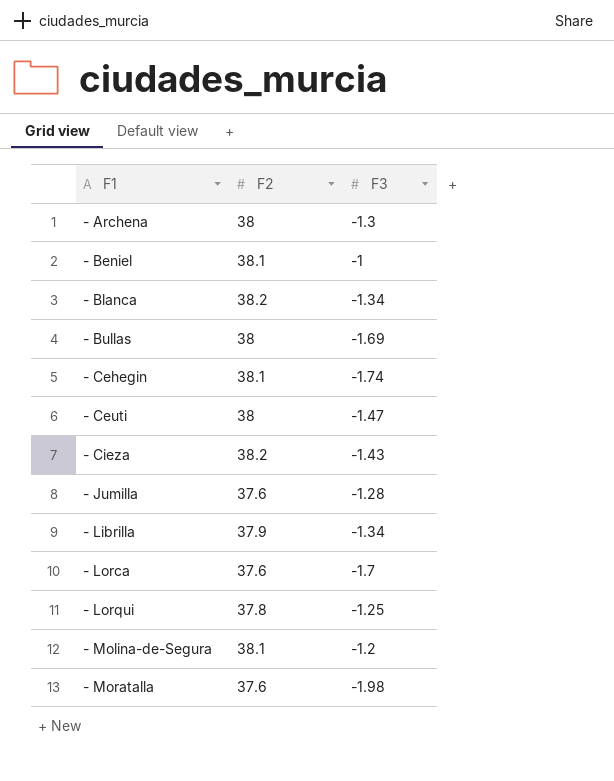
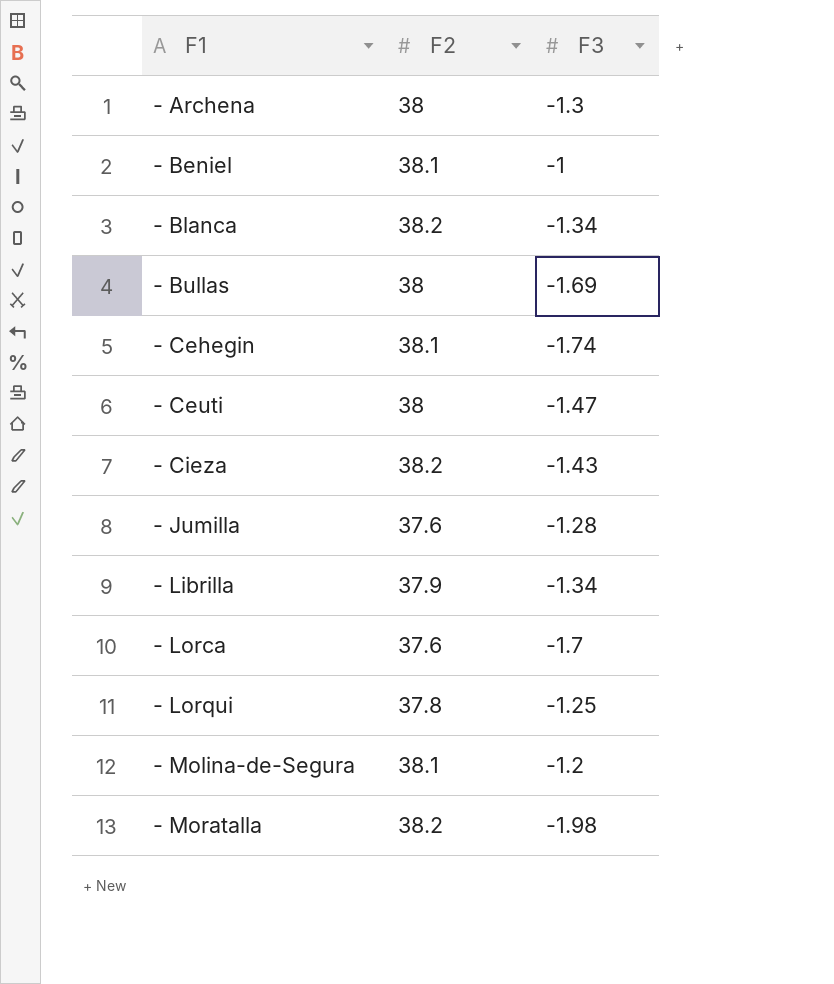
- Moratalla | F2: 37.6 -> 38.2

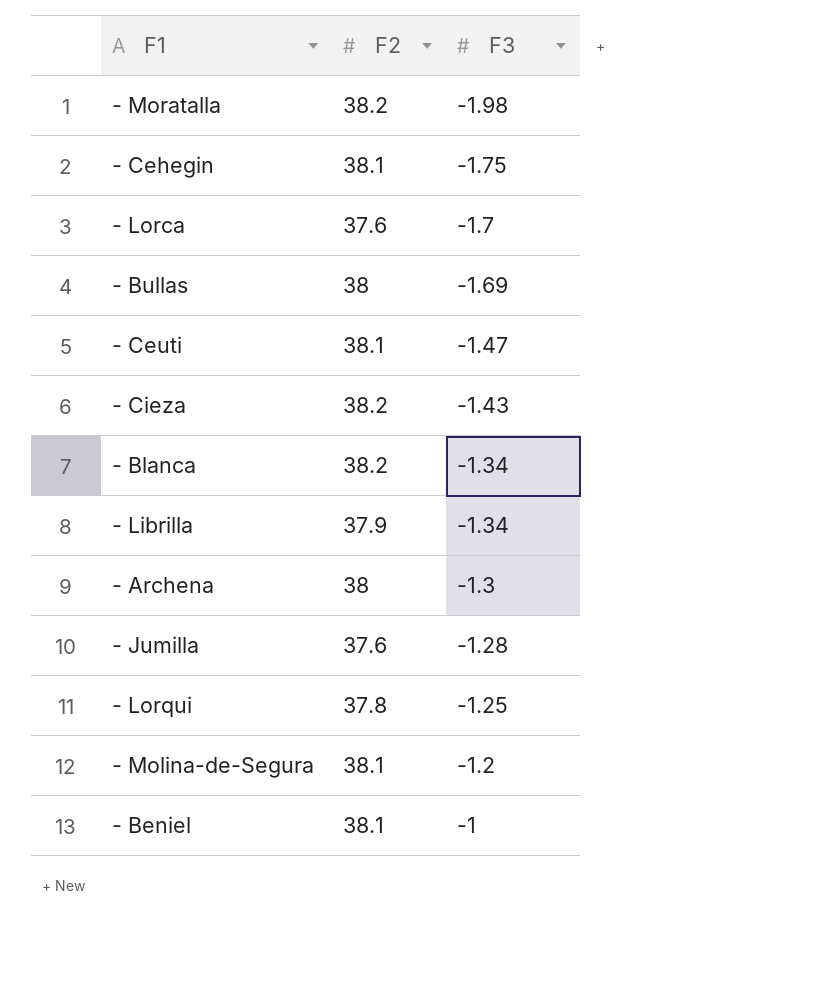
row order: F1 ascending -> F3 ascending
- Cehegin | F3: -1.74 -> -1.75
- Ceuti | F2: 38 -> 38.1

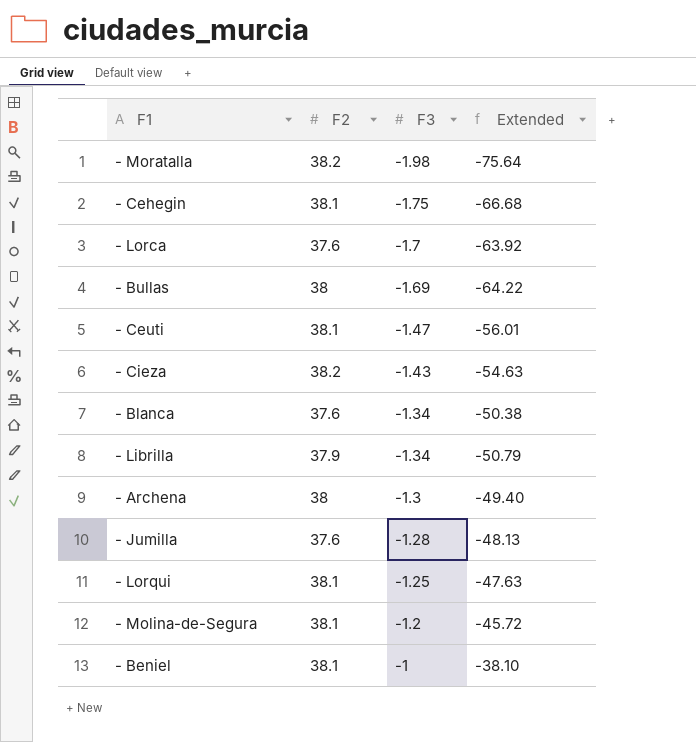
column Extended | formula: none -> [F2] * [F3]
- Blanca | F2: 38.2 -> 37.6
- Lorqui | F2: 37.8 -> 38.1

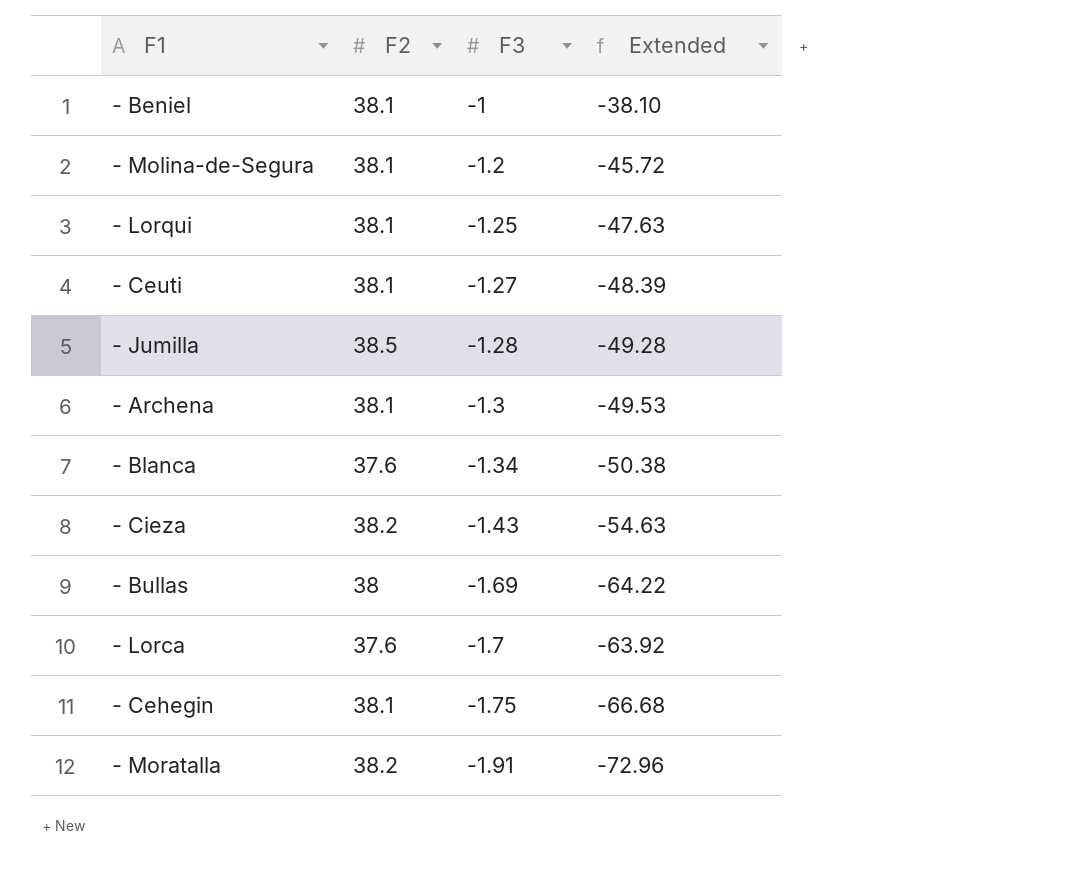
row order: F3 ascending -> F3 descending
row - Librilla: 37.9 | -1.34 | -50.79 -> none
- Ceuti | F3: -1.47 -> -1.27
- Ceuti | Extended: -56.01 -> -48.39
- Jumilla | F2: 37.6 -> 38.5
- Jumilla | Extended: -48.13 -> -49.28
- Archena | F2: 38 -> 38.1
- Archena | Extended: -49.40 -> -49.53
- Moratalla | F3: -1.98 -> -1.91
- Moratalla | Extended: -75.64 -> -72.96

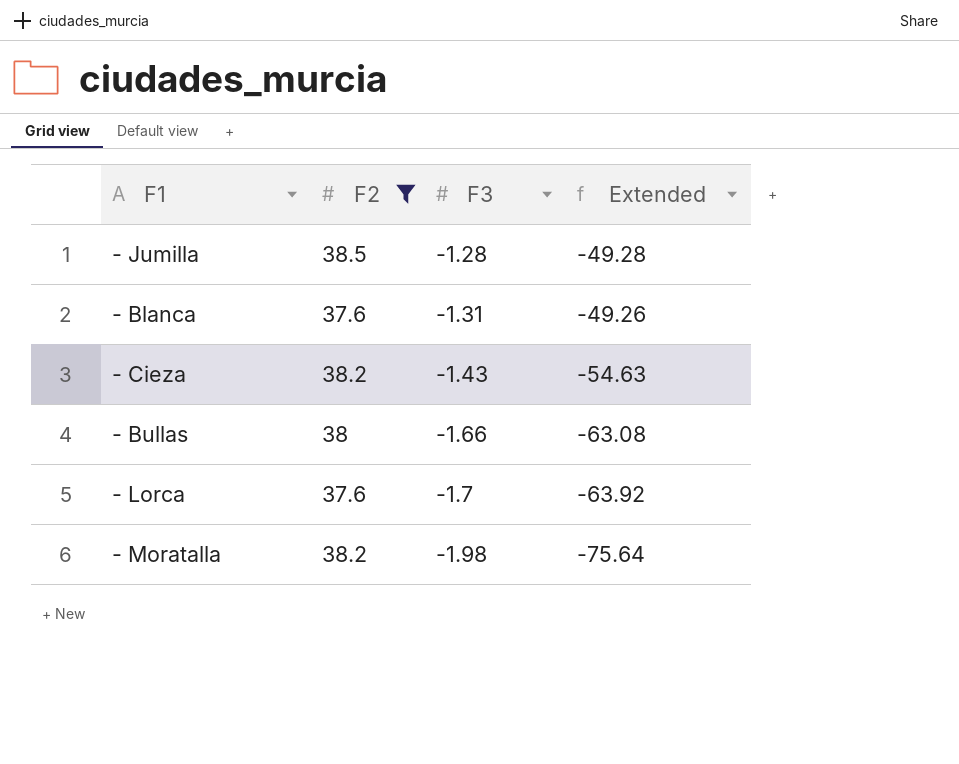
filter: none -> F2 != 38.1
- Blanca | F3: -1.34 -> -1.31
- Blanca | Extended: -50.38 -> -49.26
- Bullas | F3: -1.69 -> -1.66
- Bullas | Extended: -64.22 -> -63.08
- Moratalla | F3: -1.91 -> -1.98
- Moratalla | Extended: -72.96 -> -75.64

